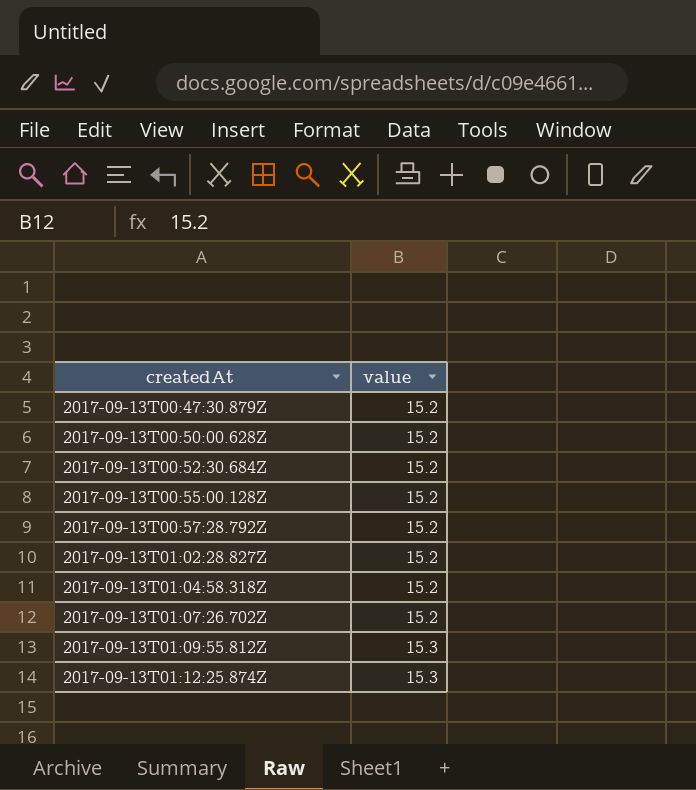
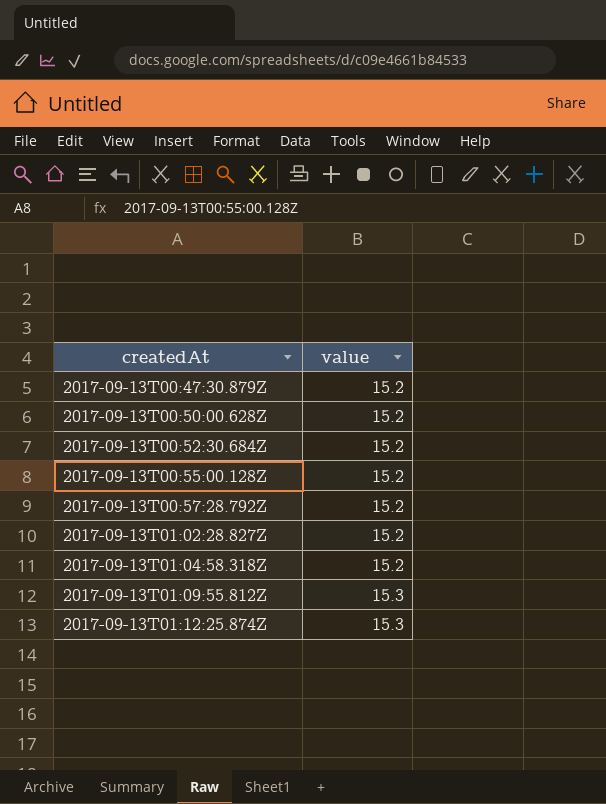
row 2017-09-13T01:07:26.702Z: 15.2 -> none

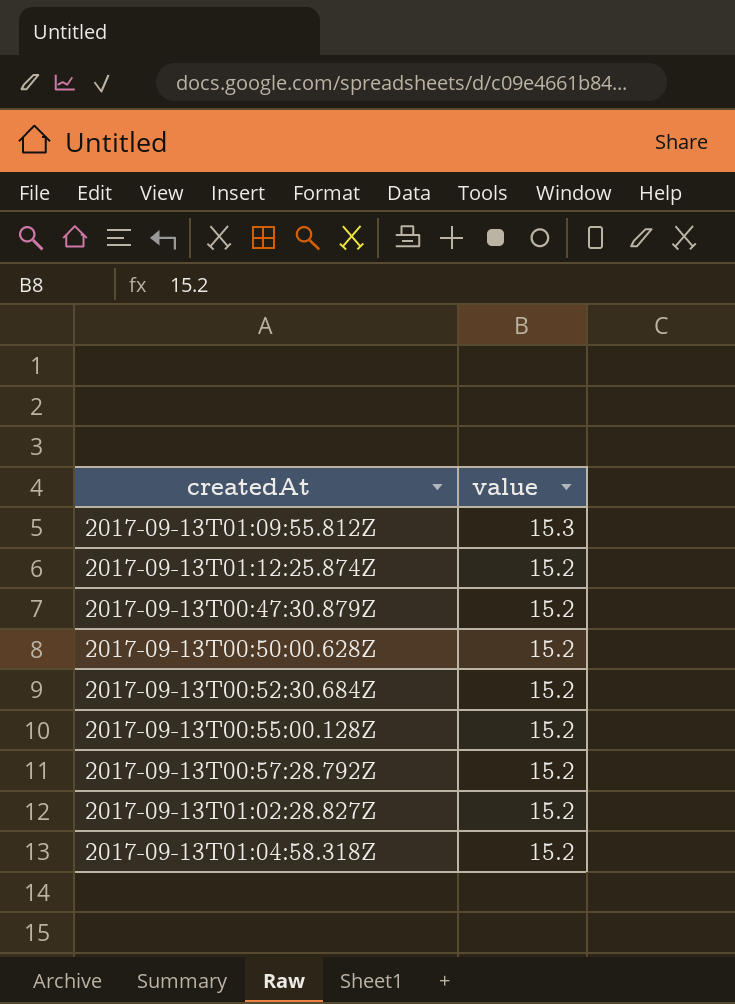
row order: createdAt ascending -> value descending
2017-09-13T01:12:25.874Z | value: 15.3 -> 15.2

